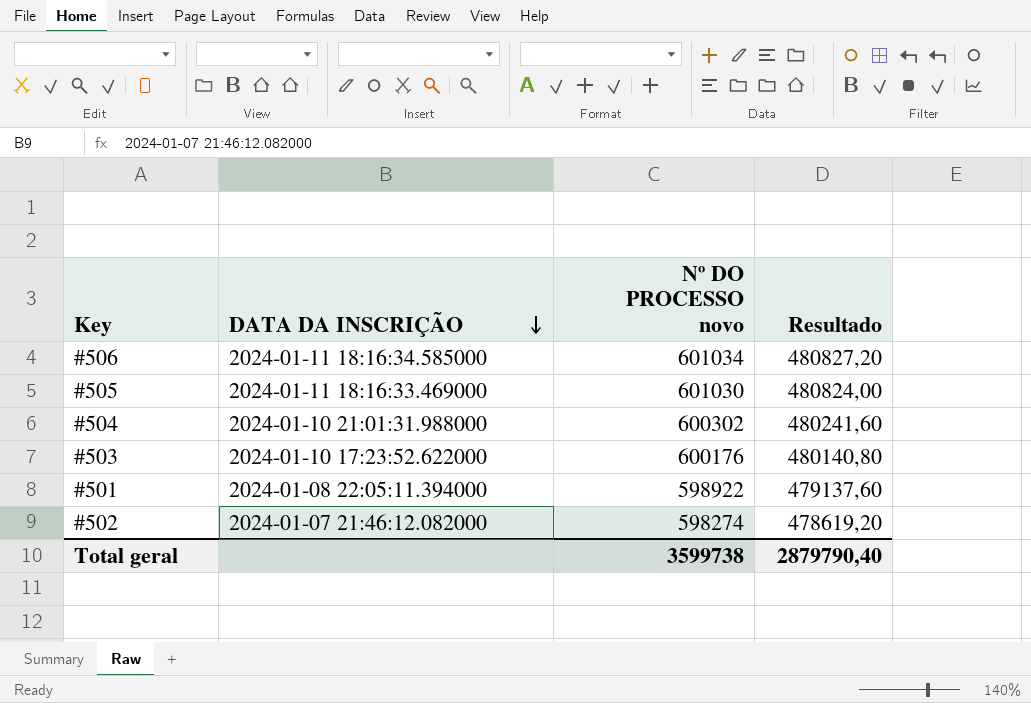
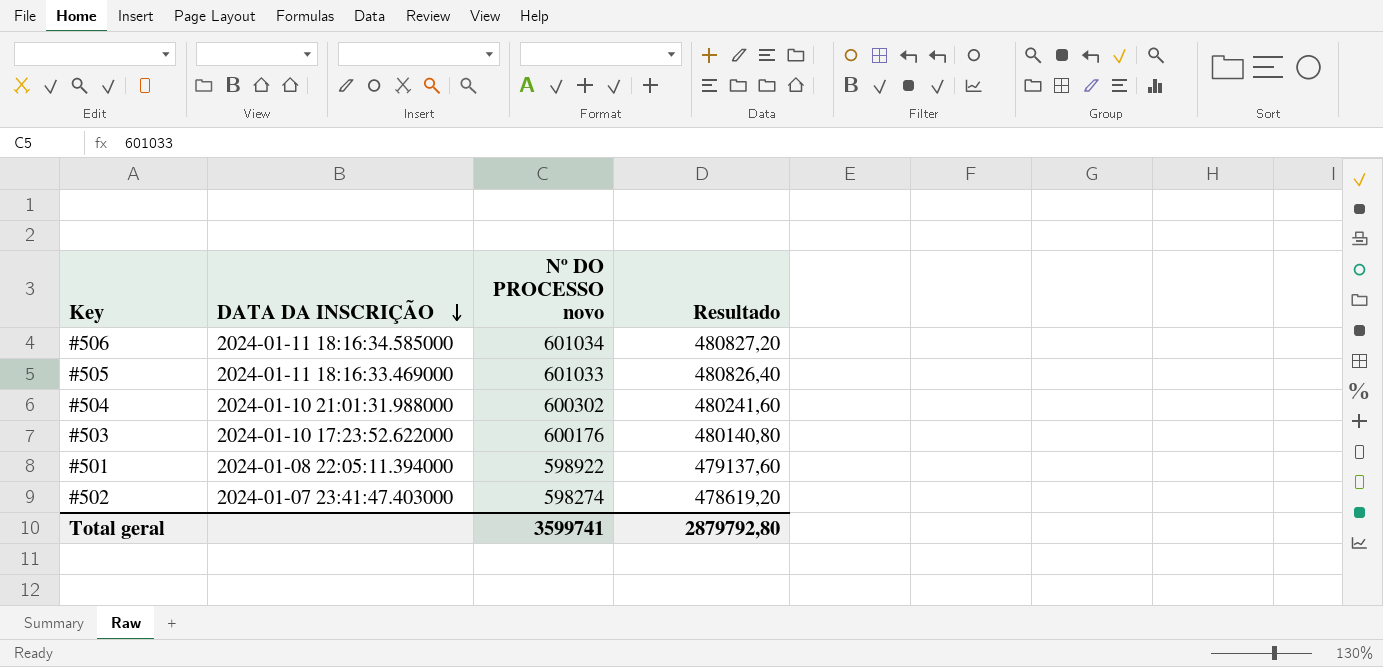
#505 | Nº DO PROCESSO novo: 601030 -> 601033
#505 | Resultado: 480824,00 -> 480826,40
#502 | DATA DA INSCRIÇÃO: 2024-01-07 21:46:12.082000 -> 2024-01-07 23:41:47.403000
Total geral | Nº DO PROCESSO novo: 3599738 -> 3599741
Total geral | Resultado: 2879790,40 -> 2879792,80

